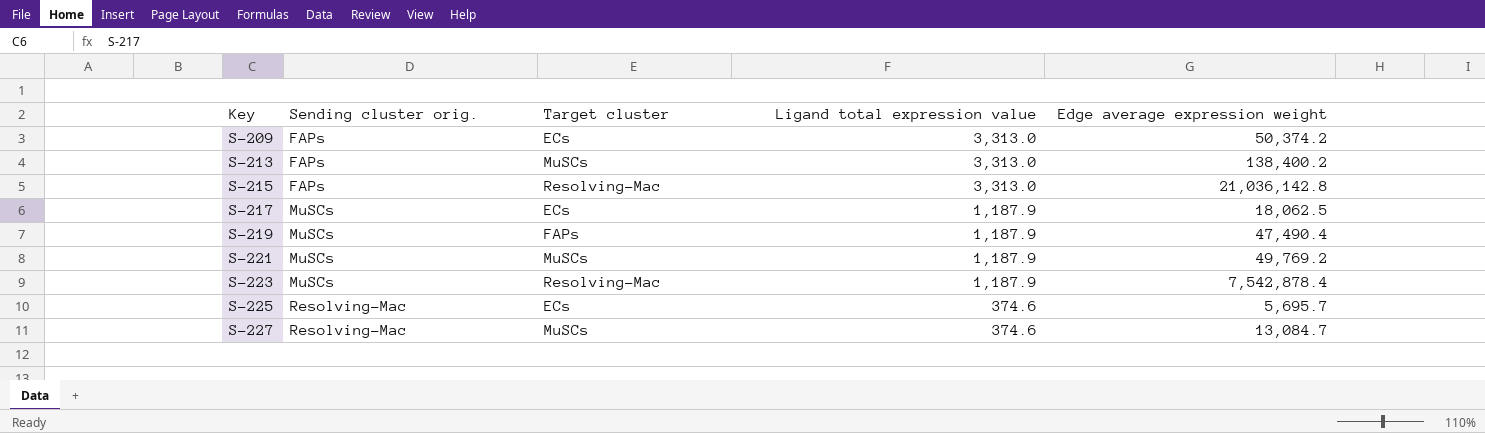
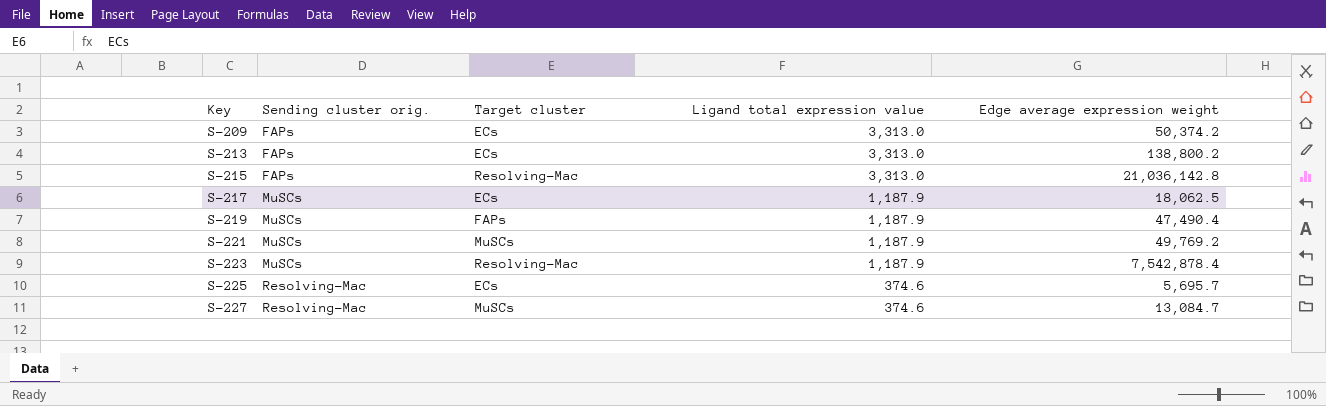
S-213 | Target cluster: MuSCs -> ECs
S-213 | Edge average expression weight: 138,400.2 -> 138,800.2

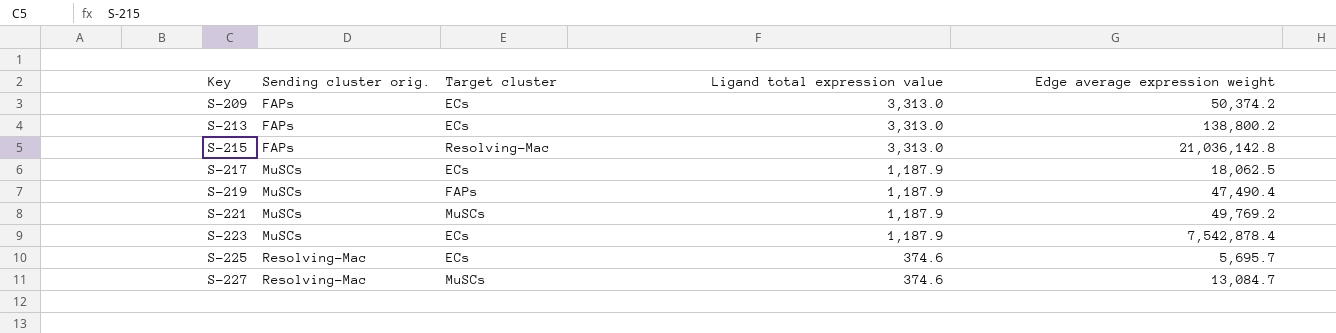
S-223 | Target cluster: Resolving-Mac -> ECs

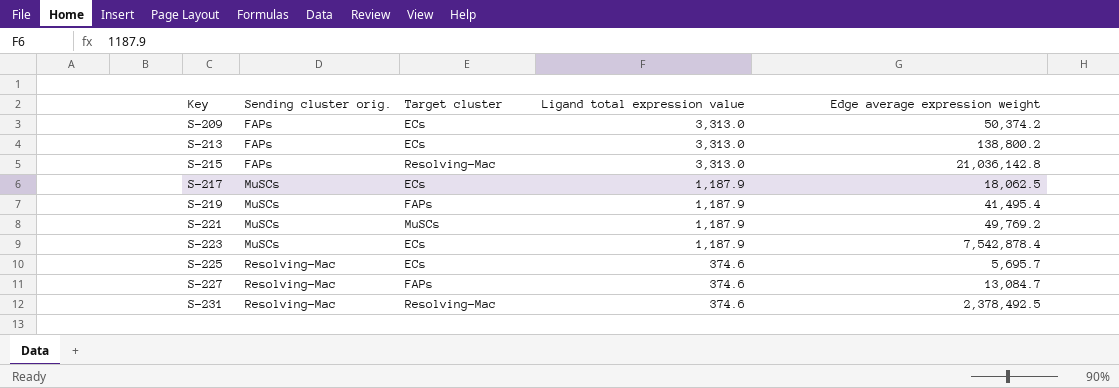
S-219 | Edge average expression weight: 47,490.4 -> 41,495.4
S-227 | Target cluster: MuSCs -> FAPs
row S-231: none -> Resolving-Mac | Resolving-Mac | 374.6 | 2,378,492.5

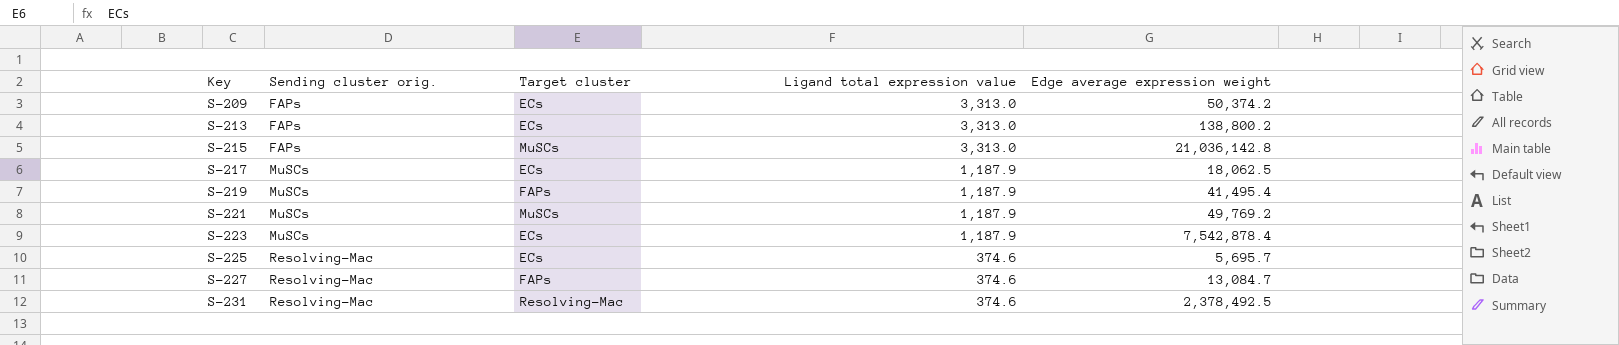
S-215 | Target cluster: Resolving-Mac -> MuSCs

